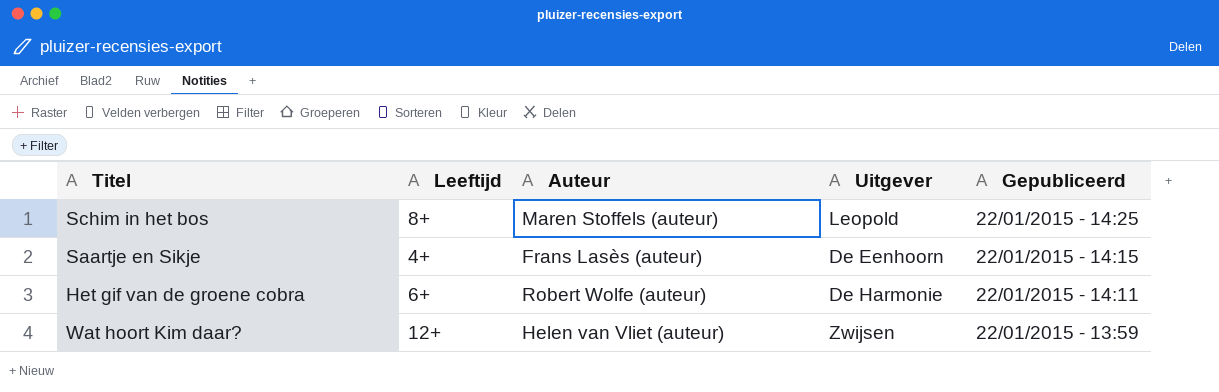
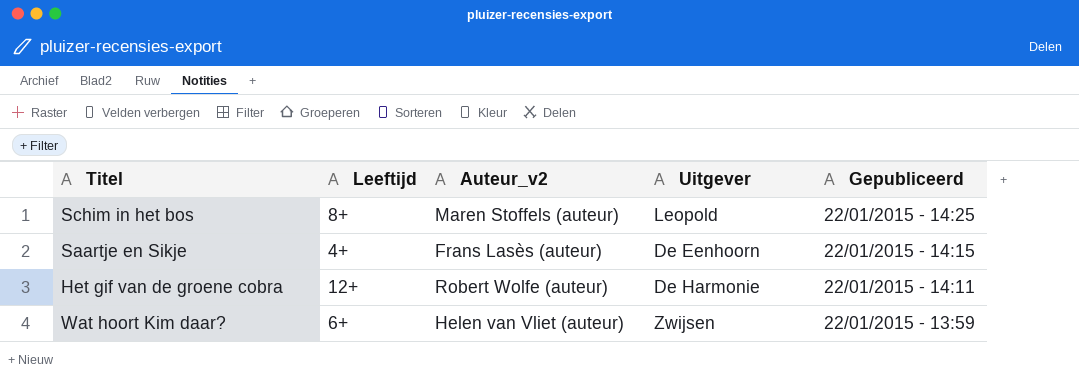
column name: Auteur -> Auteur_v2
Het gif van de groene cobra | Leeftijd: 6+ -> 12+
Wat hoort Kim daar? | Leeftijd: 12+ -> 6+

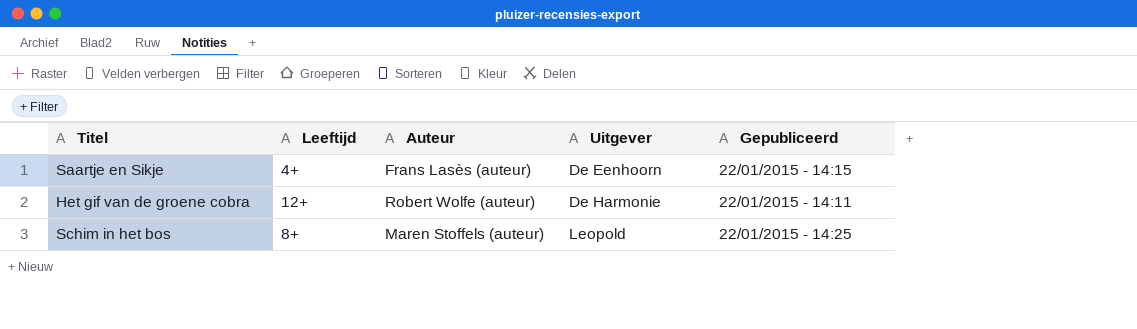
row order: Gepubliceerd descending -> Uitgever ascending
column name: Auteur_v2 -> Auteur
row Wat hoort Kim daar?: 6+ | Helen van Vliet (auteur) | Zwijsen | 22/01/2015 - 13:59 -> none

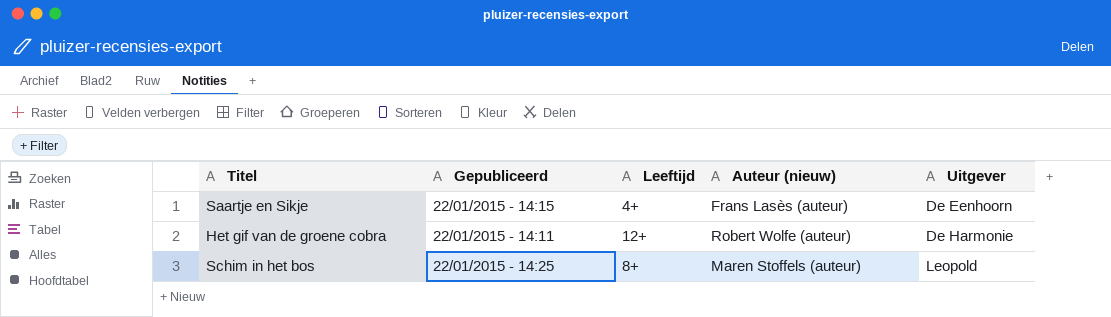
column Gepubliceerd | position: 5 -> 2
column name: Auteur -> Auteur (nieuw)

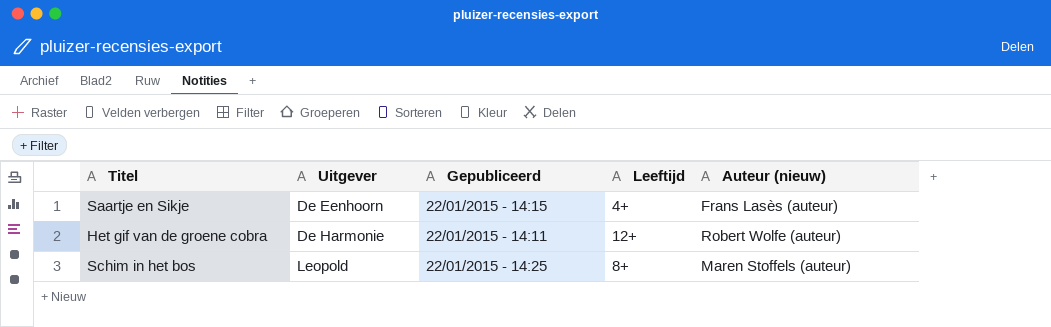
column Uitgever | position: 5 -> 2

